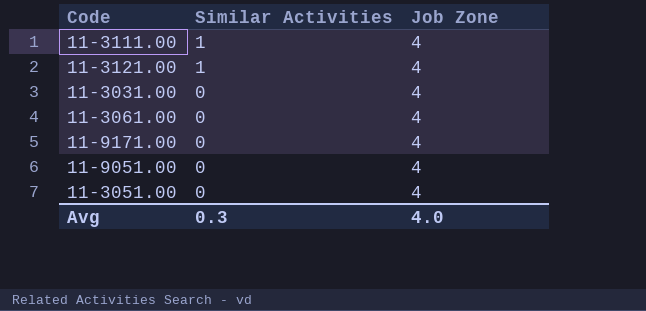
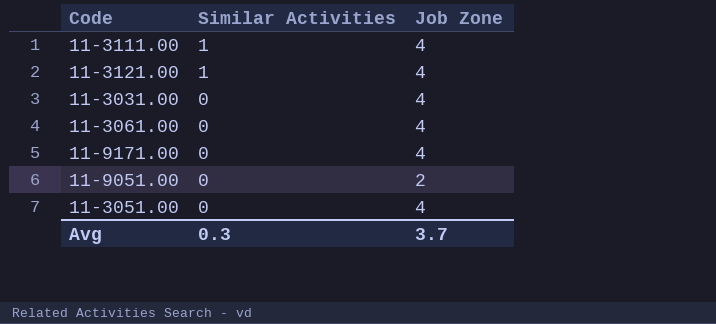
11-9051.00 | Job Zone: 4 -> 2
Avg | Job Zone: 4.0 -> 3.7

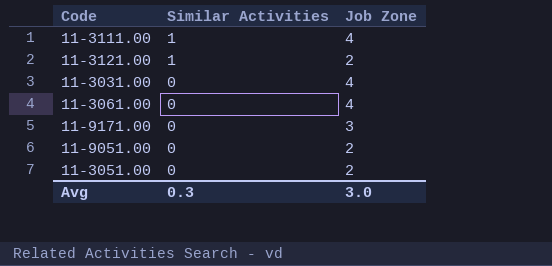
11-3121.00 | Job Zone: 4 -> 2
11-9171.00 | Job Zone: 4 -> 3
11-3051.00 | Job Zone: 4 -> 2
Avg | Job Zone: 3.7 -> 3.0

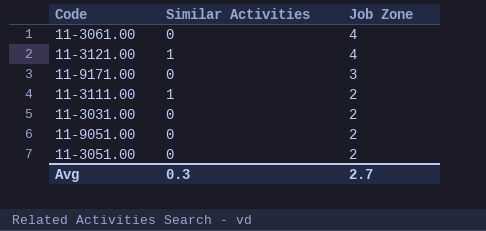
row order: Similar Activities descending -> Job Zone descending
11-3121.00 | Job Zone: 2 -> 4
11-3111.00 | Job Zone: 4 -> 2
11-3031.00 | Job Zone: 4 -> 2
Avg | Job Zone: 3.0 -> 2.7

